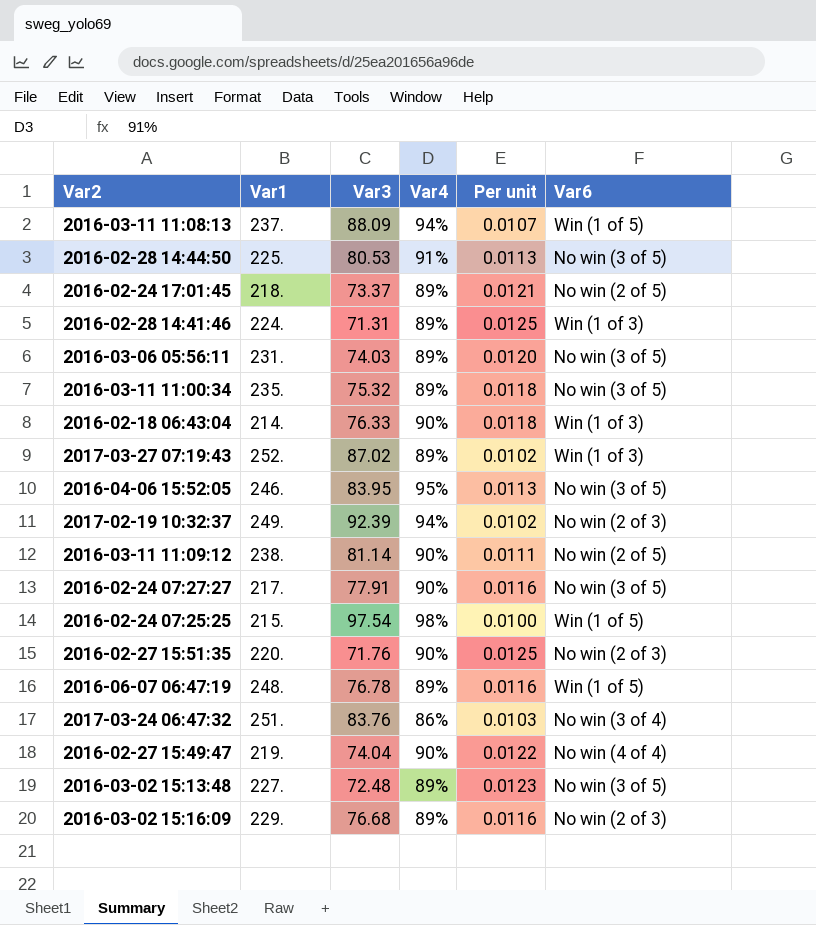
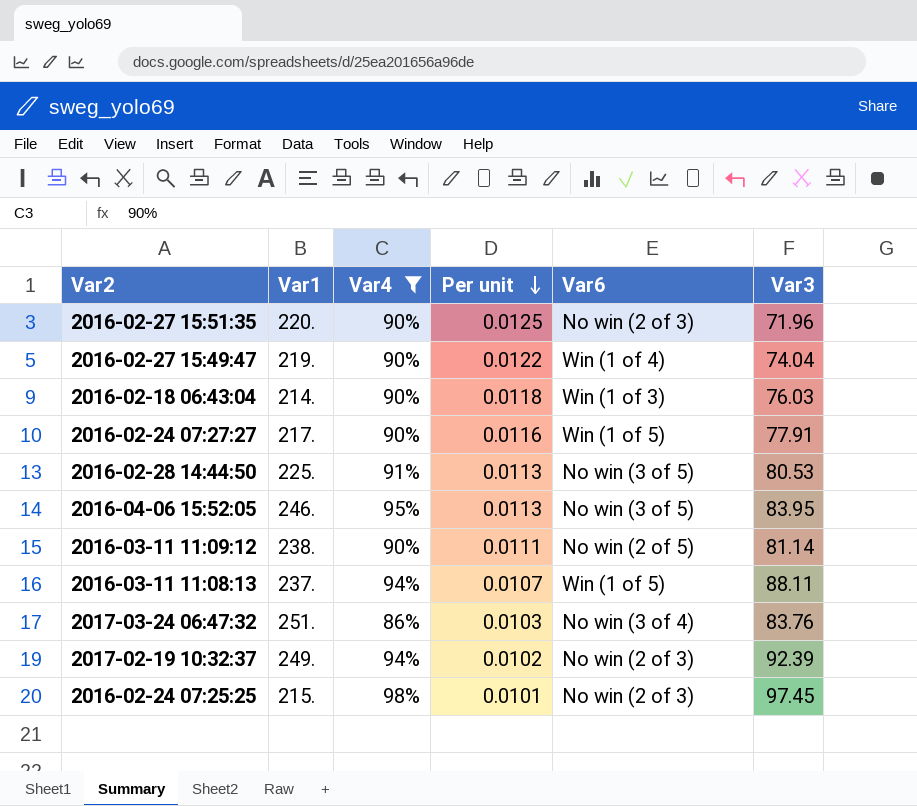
filter: none -> Var4 != 89%
row order: none -> Per unit descending
column Var3 | position: 3 -> 6
2016-02-27 15:51:35 | Var3: 71.76 -> 71.96
2016-02-27 15:49:47 | Var6: No win (4 of 4) -> Win (1 of 4)
2016-02-18 06:43:04 | Var3: 76.33 -> 76.03
2016-02-24 07:27:27 | Var6: No win (3 of 5) -> Win (1 of 5)
2016-03-11 11:08:13 | Var3: 88.09 -> 88.11
2016-02-24 07:25:25 | Per unit: 0.0100 -> 0.0101
2016-02-24 07:25:25 | Var6: Win (1 of 5) -> No win (2 of 3)
2016-02-24 07:25:25 | Var3: 97.54 -> 97.45

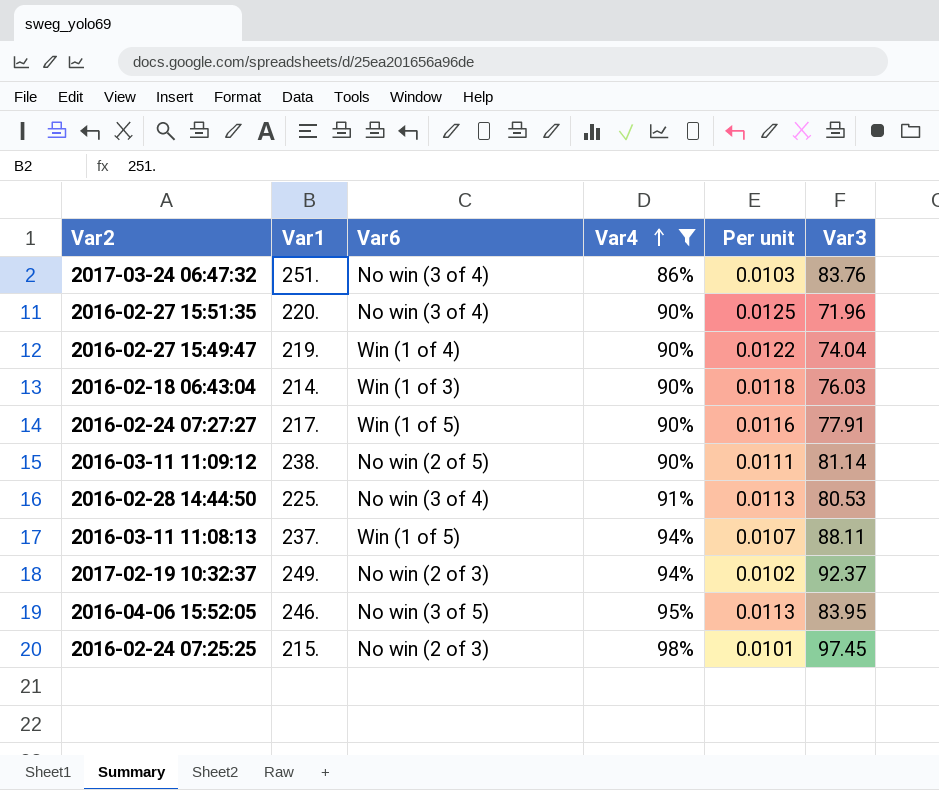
row order: Per unit descending -> Var4 ascending
column Var6 | position: 5 -> 3
2016-02-27 15:51:35 | Var6: No win (2 of 3) -> No win (3 of 4)
2016-02-28 14:44:50 | Var6: No win (3 of 5) -> No win (3 of 4)
2017-02-19 10:32:37 | Var3: 92.39 -> 92.37

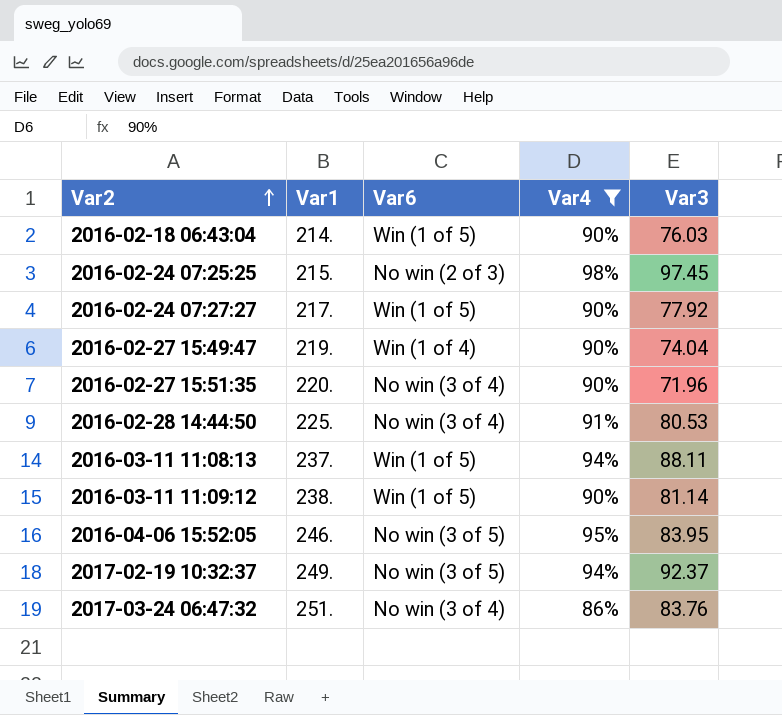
row order: Var4 ascending -> Var2 ascending
column Per unit | formula: [Var4] / [Var3] -> none
2016-02-18 06:43:04 | Var6: Win (1 of 3) -> Win (1 of 5)
2016-02-24 07:27:27 | Var3: 77.91 -> 77.92
2016-03-11 11:09:12 | Var6: No win (2 of 5) -> Win (1 of 5)
2017-02-19 10:32:37 | Var6: No win (2 of 3) -> No win (3 of 5)

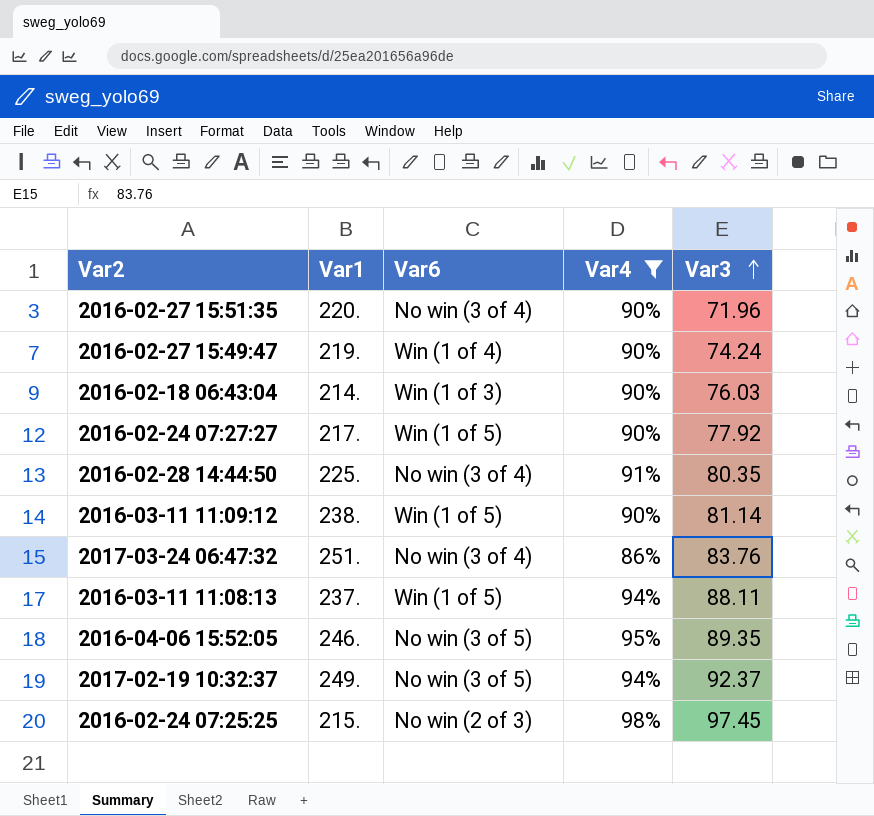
row order: Var2 ascending -> Var3 ascending
2016-02-27 15:49:47 | Var3: 74.04 -> 74.24
2016-02-18 06:43:04 | Var6: Win (1 of 5) -> Win (1 of 3)
2016-02-28 14:44:50 | Var3: 80.53 -> 80.35
2016-04-06 15:52:05 | Var3: 83.95 -> 89.35

